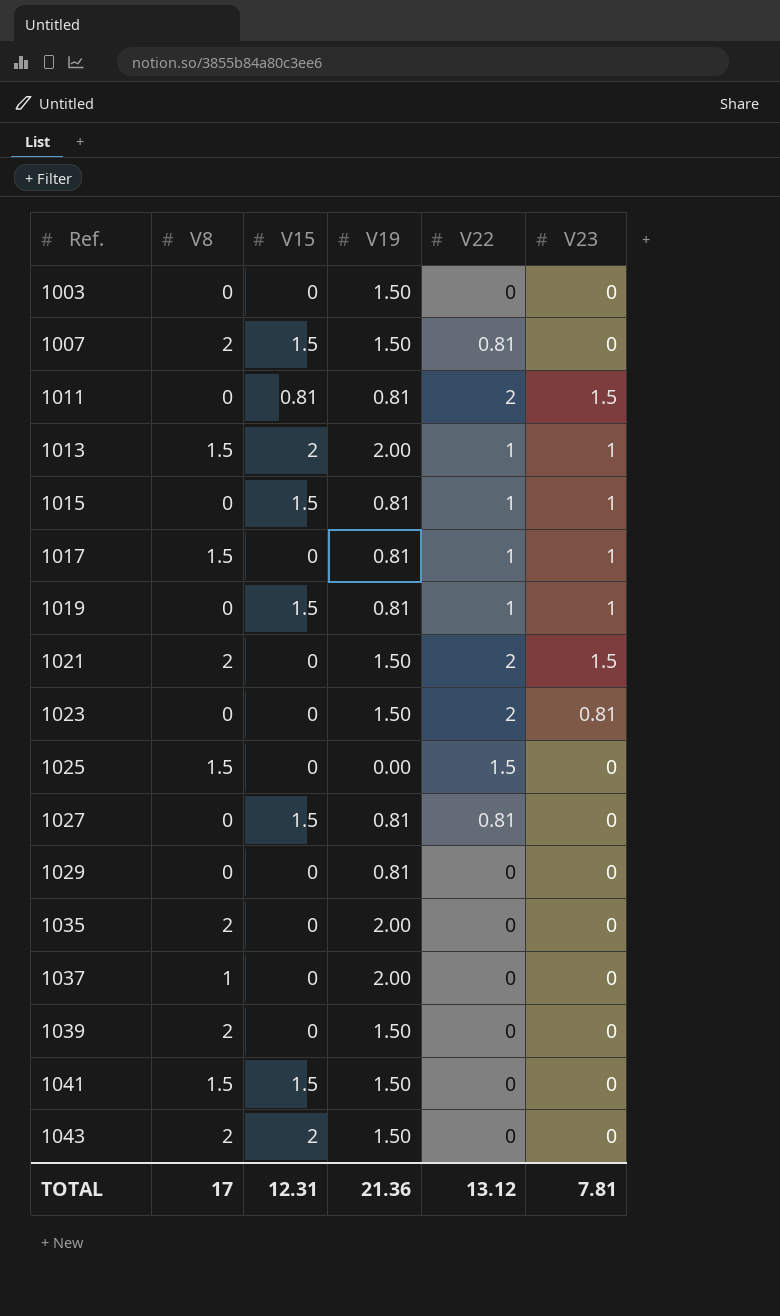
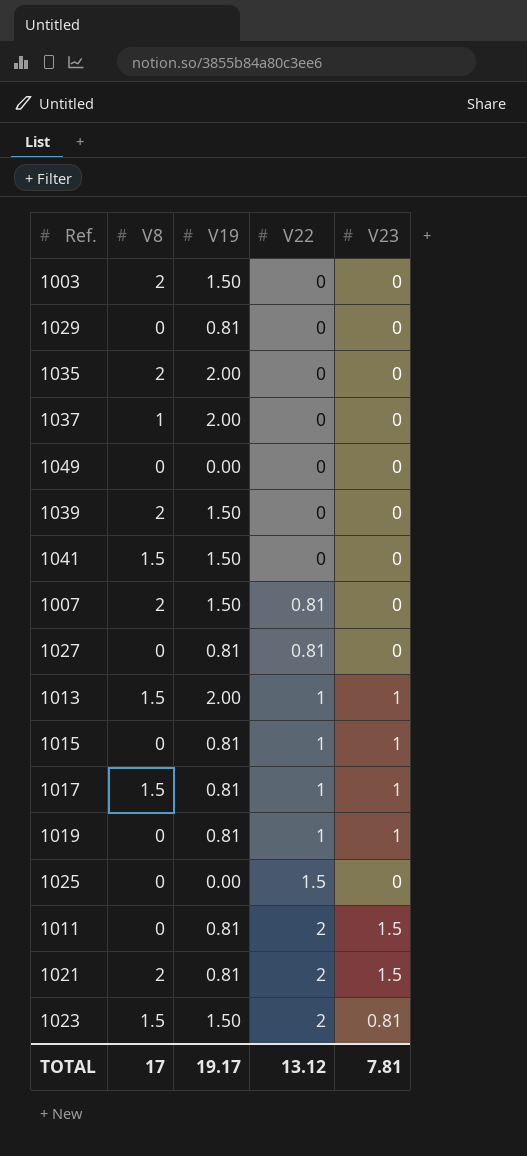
row order: Ref. ascending -> V22 ascending
column V15 | position: 3 -> none
row 1043: 2 | 2 | 1.50 | 0 | 0 -> none
1003 | V8: 0 -> 2
row 1049: none -> 0 | 0.00 | 0 | 0
1025 | V8: 1.5 -> 0
1021 | V19: 1.50 -> 0.81
1023 | V8: 0 -> 1.5
TOTAL | V19: 21.36 -> 19.17

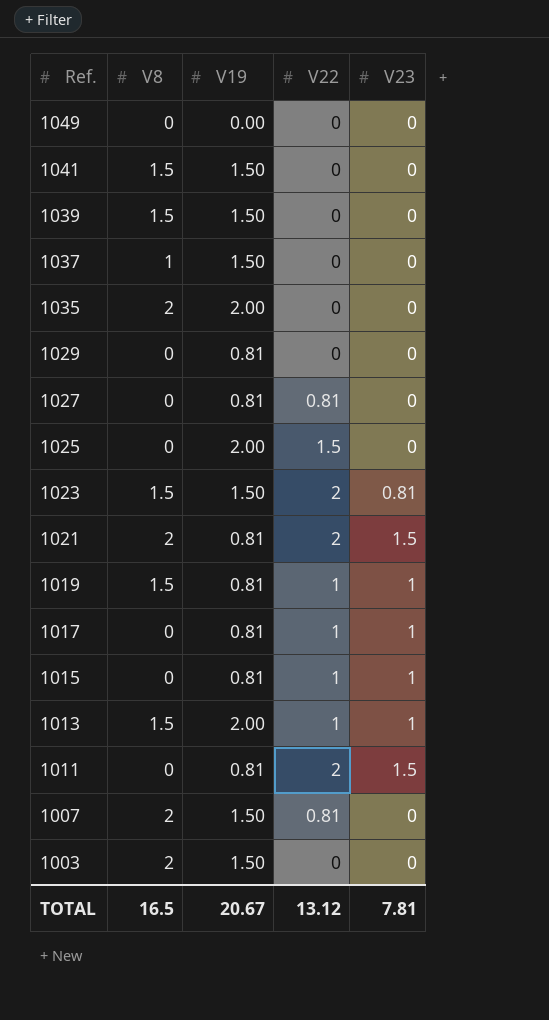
row order: V22 ascending -> Ref. descending
1039 | V8: 2 -> 1.5
1037 | V19: 2.00 -> 1.50
1025 | V19: 0.00 -> 2.00
1019 | V8: 0 -> 1.5
1017 | V8: 1.5 -> 0
TOTAL | V8: 17 -> 16.5
TOTAL | V19: 19.17 -> 20.67

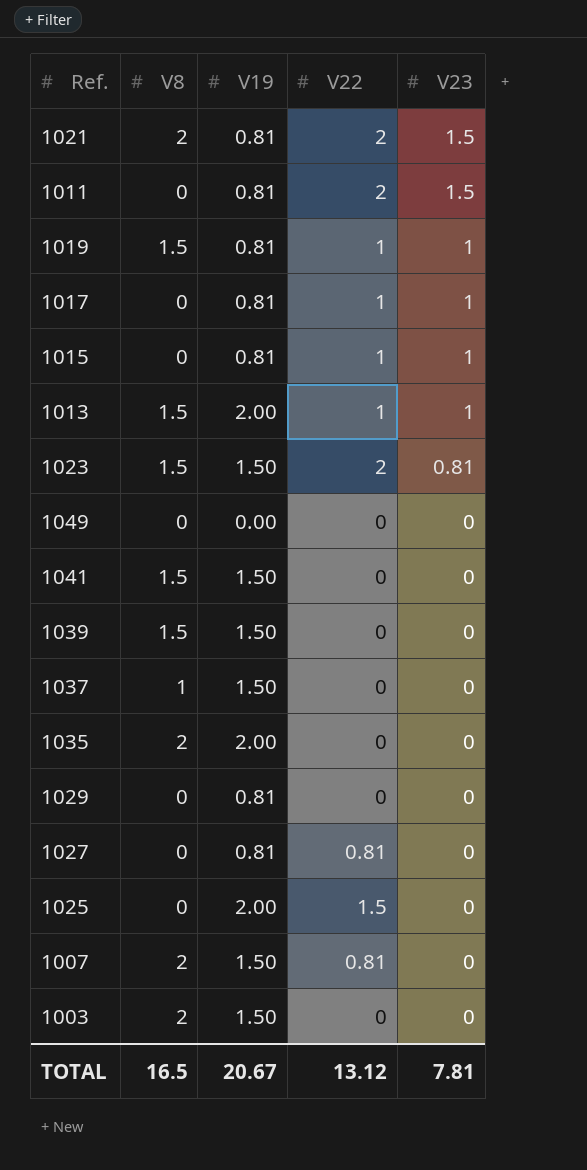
row order: Ref. descending -> V23 descending

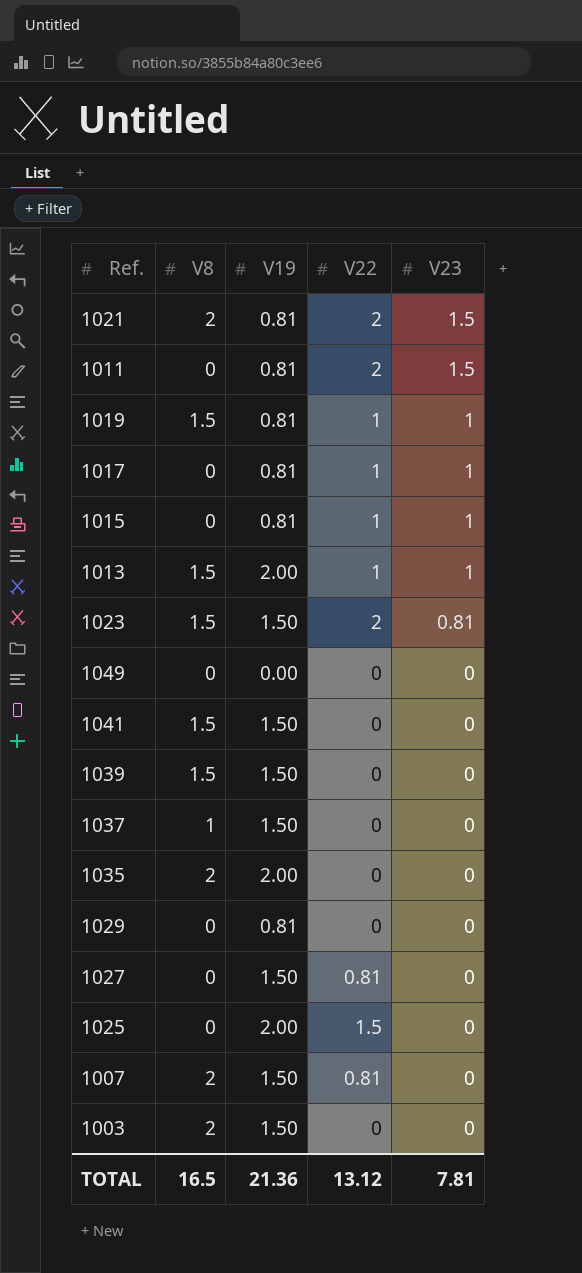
1027 | V19: 0.81 -> 1.50
TOTAL | V19: 20.67 -> 21.36

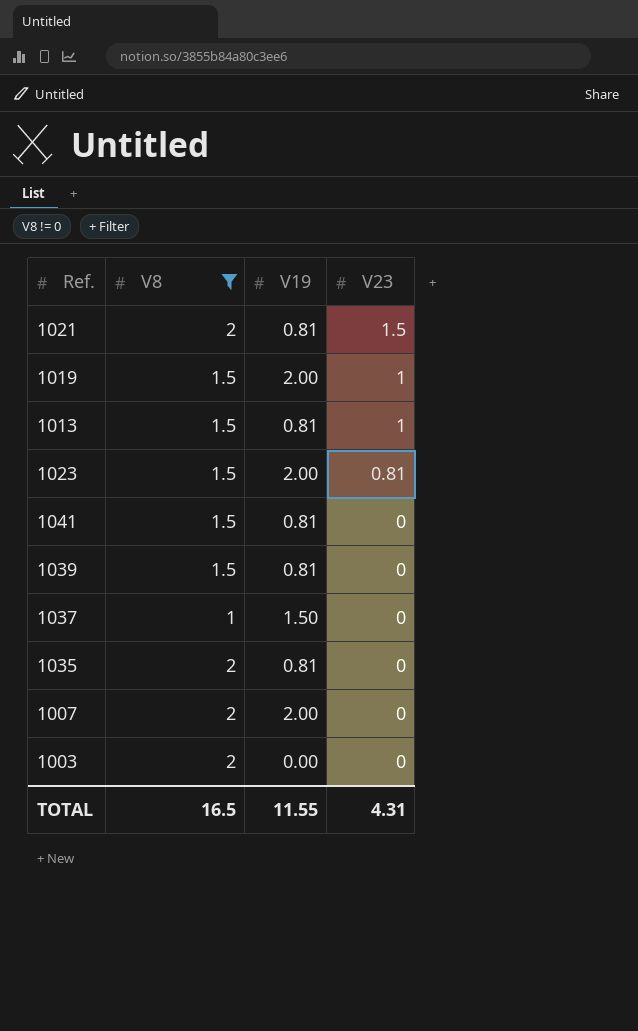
filter: none -> V8 != 0
column V22 | position: 4 -> none
1019 | V19: 0.81 -> 2.00
1013 | V19: 2.00 -> 0.81
1023 | V19: 1.50 -> 2.00
1041 | V19: 1.50 -> 0.81
1039 | V19: 1.50 -> 0.81
1035 | V19: 2.00 -> 0.81
1007 | V19: 1.50 -> 2.00
1003 | V19: 1.50 -> 0.00
TOTAL | V19: 21.36 -> 11.55
TOTAL | V23: 7.81 -> 4.31

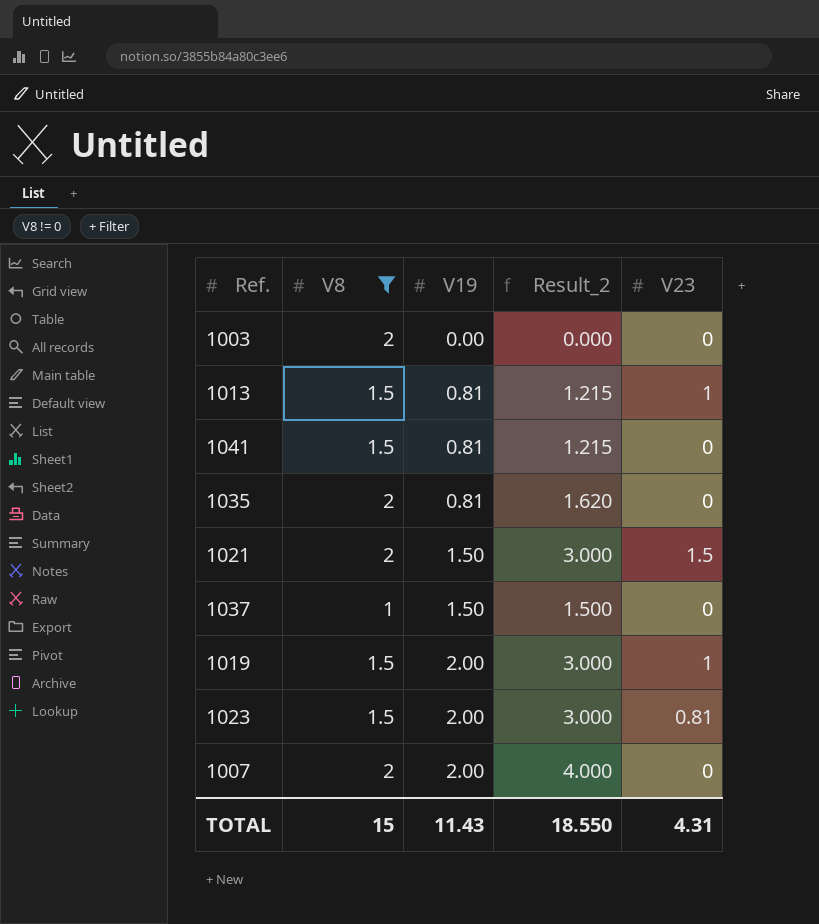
row order: V23 descending -> V19 ascending
column Result_2 | formula: none -> [V8] * [V19]
row 1039: 1.5 | 0.81 | 0 -> none
1021 | V19: 0.81 -> 1.50
TOTAL | V8: 16.5 -> 15
TOTAL | V19: 11.55 -> 11.43

